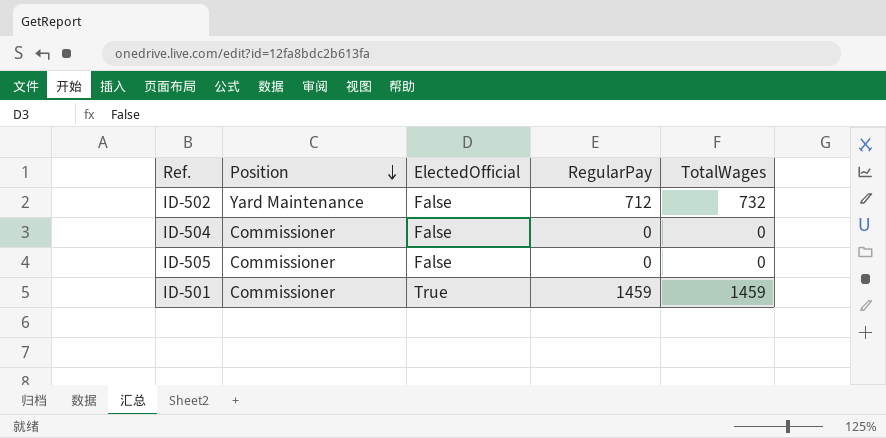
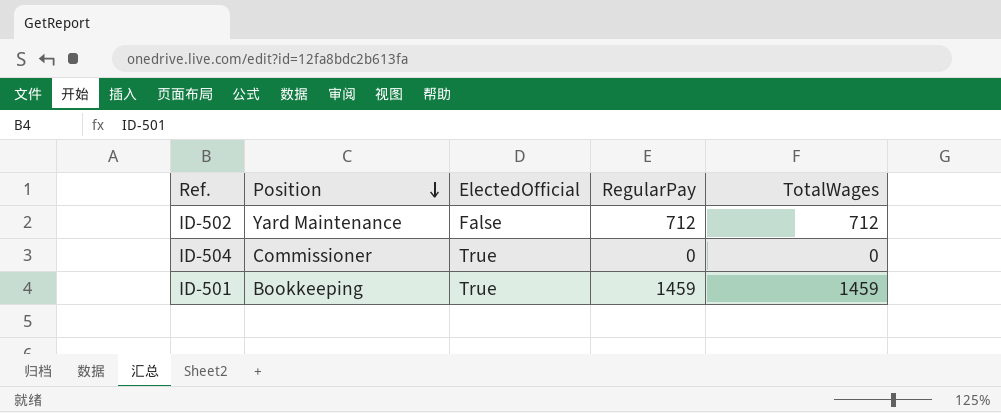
row ID-505: Commissioner | False | 0 | 0 -> none
ID-502 | TotalWages: 732 -> 712
ID-504 | ElectedOfficial: False -> True
ID-501 | Position: Commissioner -> Bookkeeping

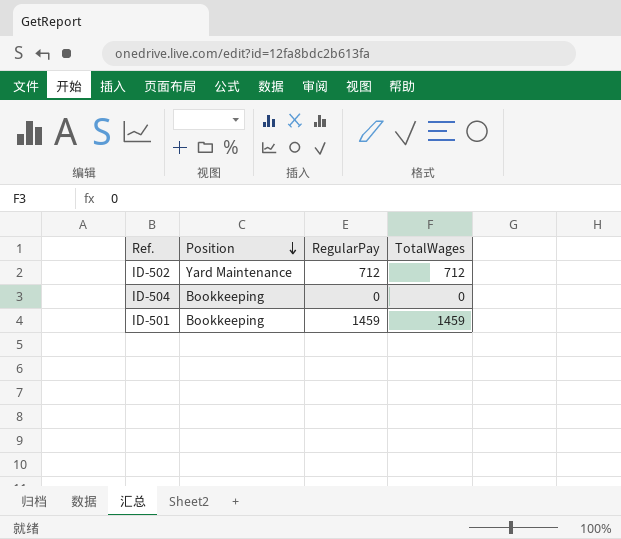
column ElectedOfficial | position: 3 -> none
ID-504 | Position: Commissioner -> Bookkeeping

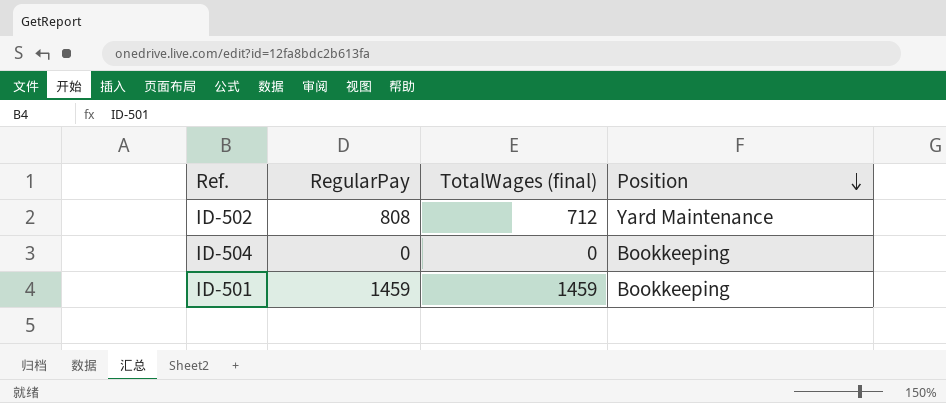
column name: TotalWages -> TotalWages (final)
column Position | position: 2 -> 4
ID-502 | RegularPay: 712 -> 808

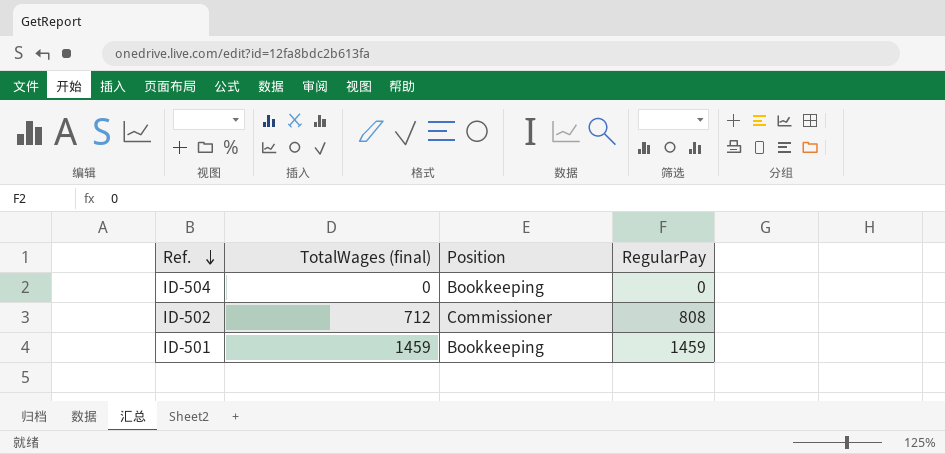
row order: Position descending -> Ref. descending
column RegularPay | position: 2 -> 4
ID-502 | Position: Yard Maintenance -> Commissioner

